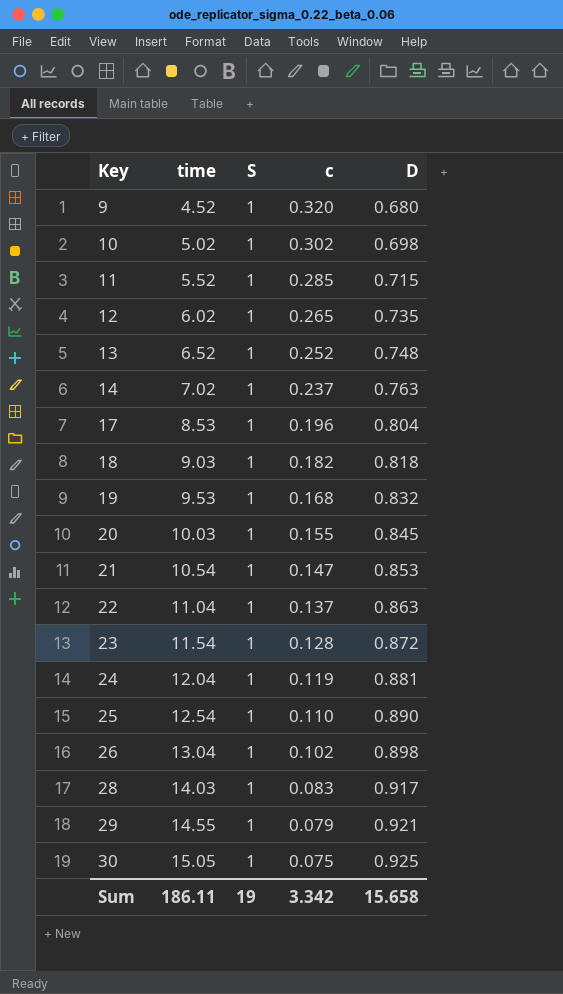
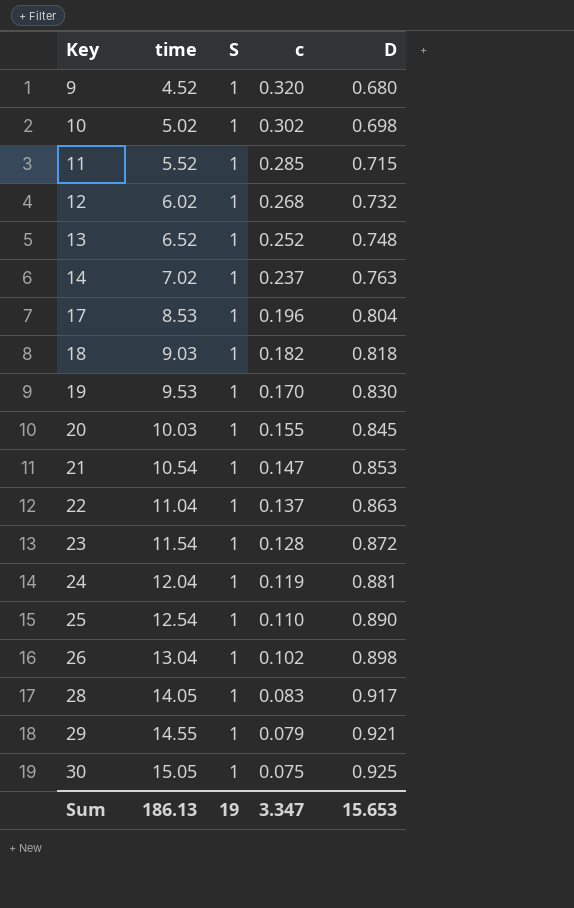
12 | c: 0.265 -> 0.268
12 | D: 0.735 -> 0.732
19 | c: 0.168 -> 0.170
19 | D: 0.832 -> 0.830
28 | time: 14.03 -> 14.05
Sum | time: 186.11 -> 186.13
Sum | c: 3.342 -> 3.347
Sum | D: 15.658 -> 15.653

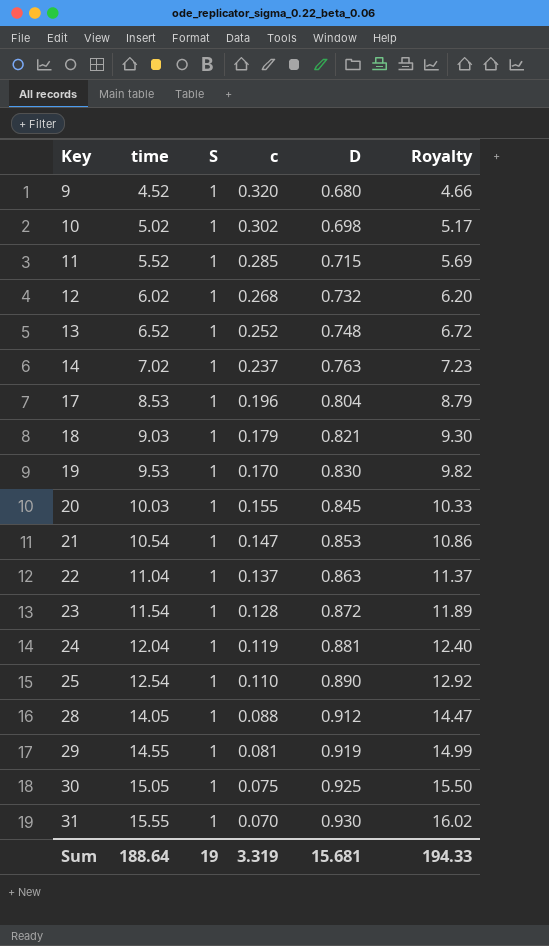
column Royalty | formula: none -> [time] * 1.03
row 26: 13.04 | 1 | 0.102 | 0.898 -> none
18 | c: 0.182 -> 0.179
18 | D: 0.818 -> 0.821
28 | c: 0.083 -> 0.088
28 | D: 0.917 -> 0.912
29 | c: 0.079 -> 0.081
29 | D: 0.921 -> 0.919
row 31: none -> 15.55 | 1 | 0.070 | 0.930 | 16.02
Sum | time: 186.13 -> 188.64
Sum | c: 3.347 -> 3.319
Sum | D: 15.653 -> 15.681

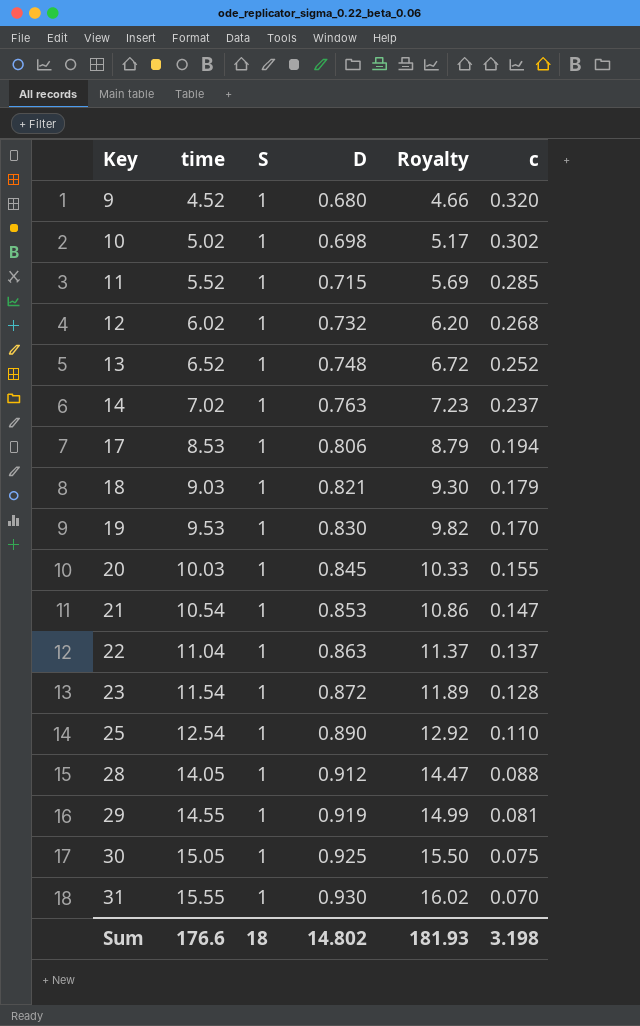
column c | position: 4 -> 6
row 24: 12.04 | 1 | 0.119 | 0.881 | 12.40 -> none
17 | D: 0.804 -> 0.806
17 | c: 0.196 -> 0.194
Sum | time: 188.64 -> 176.6
Sum | S: 19 -> 18
Sum | D: 15.681 -> 14.802
Sum | Royalty: 194.33 -> 181.93
Sum | c: 3.319 -> 3.198

